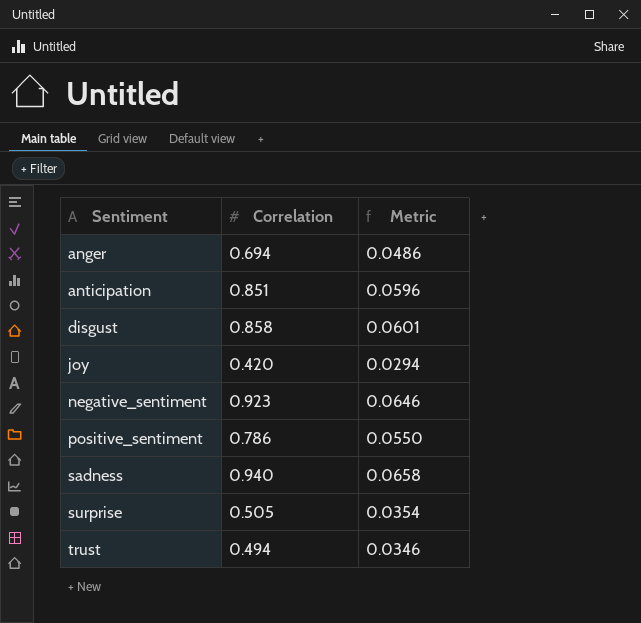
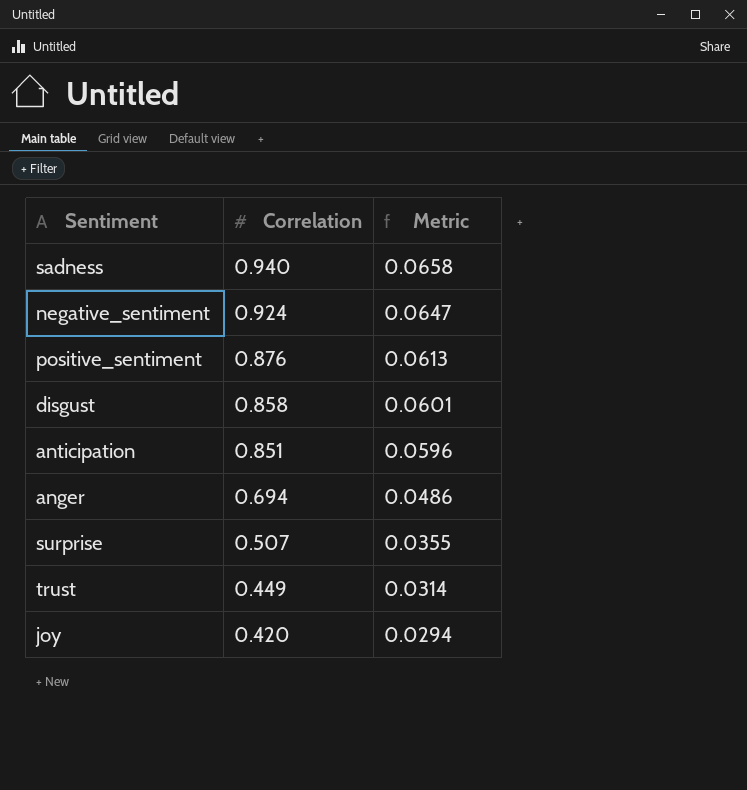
row order: Sentiment ascending -> Correlation descending
negative_sentiment | Correlation: 0.923 -> 0.924
negative_sentiment | Metric: 0.0646 -> 0.0647
positive_sentiment | Correlation: 0.786 -> 0.876
positive_sentiment | Metric: 0.0550 -> 0.0613
surprise | Correlation: 0.505 -> 0.507
surprise | Metric: 0.0354 -> 0.0355
trust | Correlation: 0.494 -> 0.449
trust | Metric: 0.0346 -> 0.0314

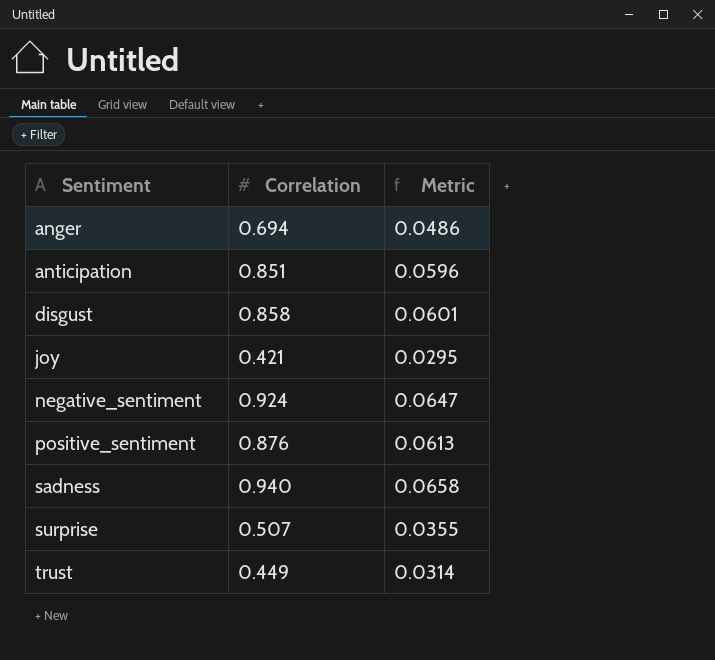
row order: Correlation descending -> Sentiment ascending
joy | Correlation: 0.420 -> 0.421
joy | Metric: 0.0294 -> 0.0295

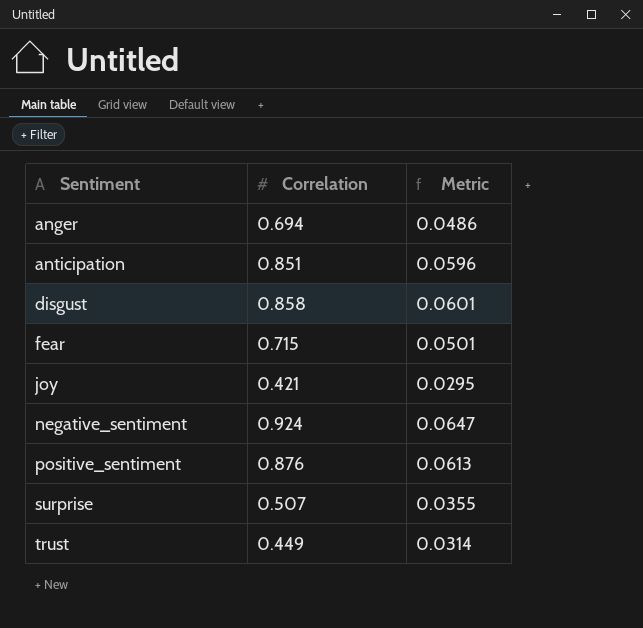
row sadness: 0.940 | 0.0658 -> none
row fear: none -> 0.715 | 0.0501

